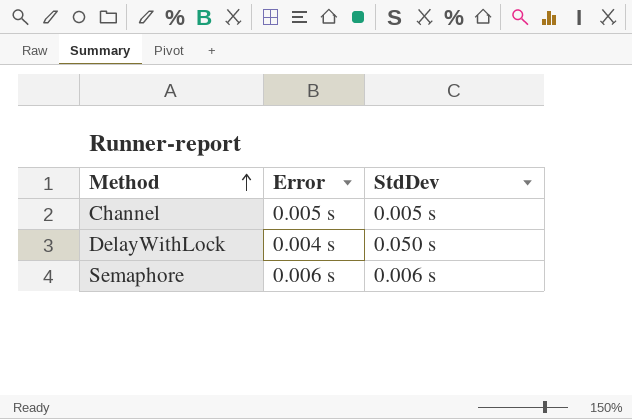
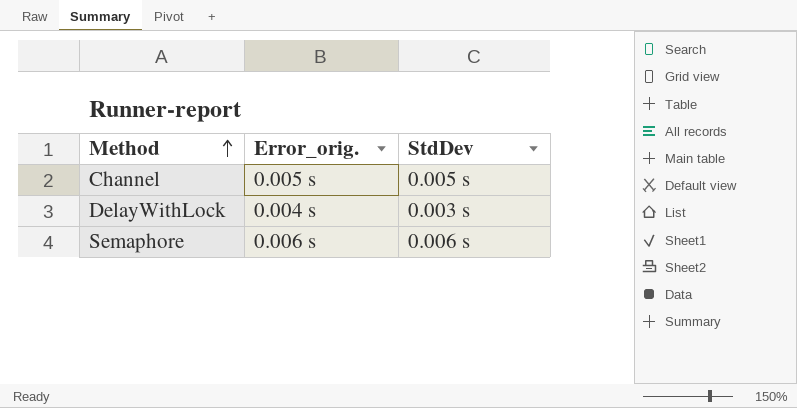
column name: Error -> Error_orig.
DelayWithLock | StdDev: 0.050 s -> 0.003 s

